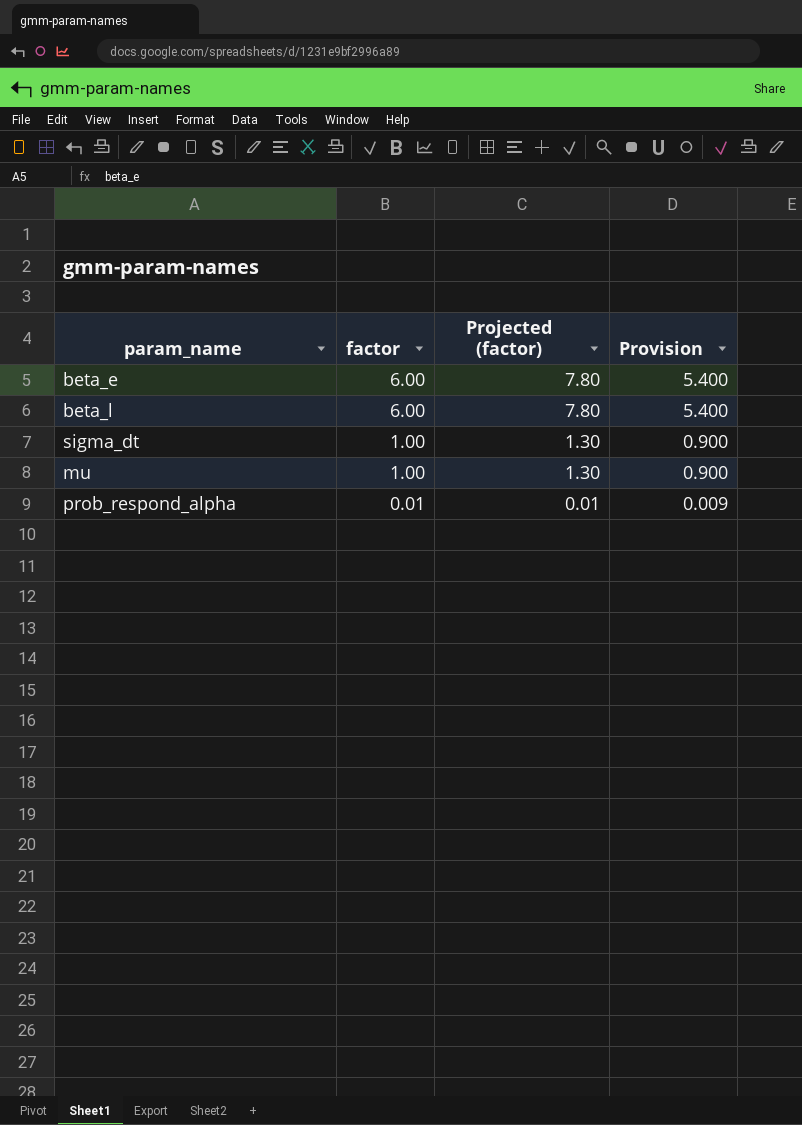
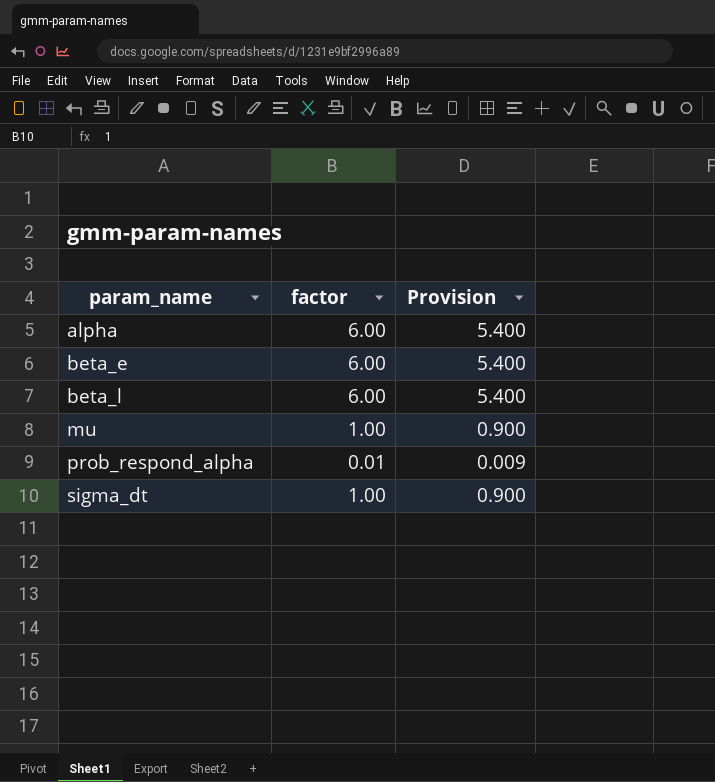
row order: factor descending -> param_name ascending
column Projected (factor) | formula: [factor] * 1.3 -> none
row alpha: none -> 6.00 | 5.400

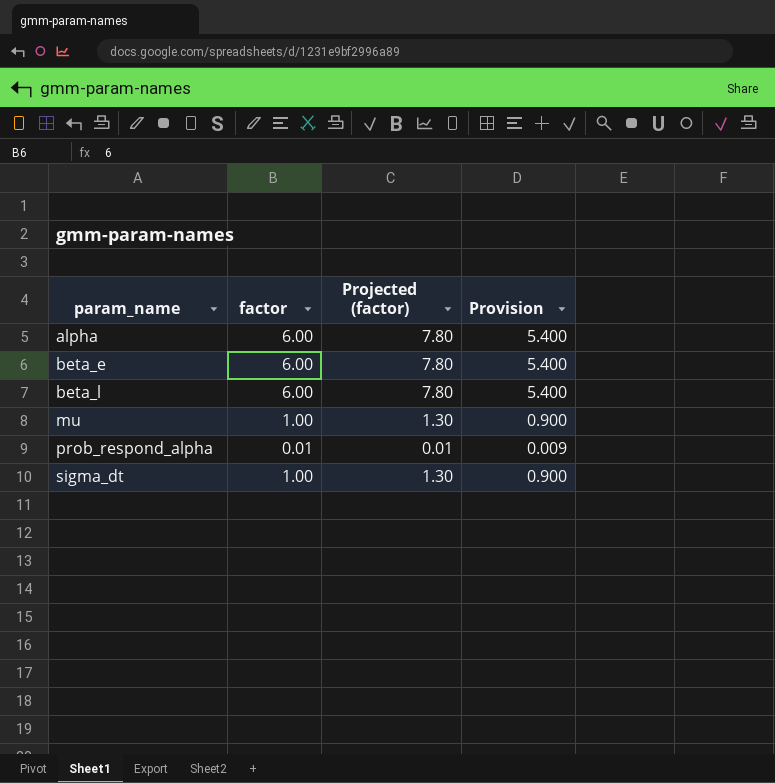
column Projected (factor) | formula: none -> [factor] * 1.3

